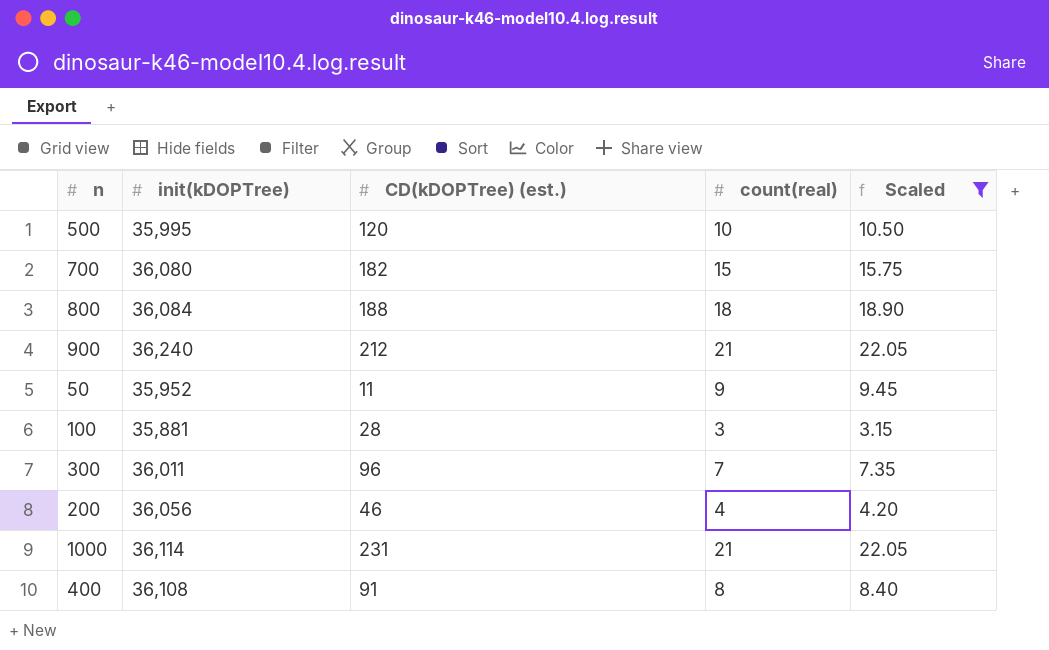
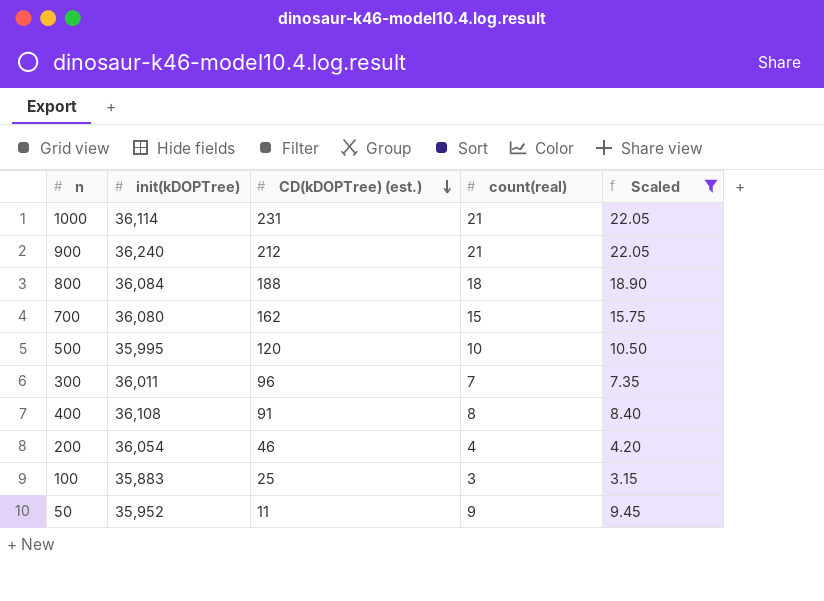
row order: none -> CD(kDOPTree) (est.) descending
700 | CD(kDOPTree) (est.): 182 -> 162
200 | init(kDOPTree): 36,056 -> 36,054
100 | init(kDOPTree): 35,881 -> 35,883
100 | CD(kDOPTree) (est.): 28 -> 25

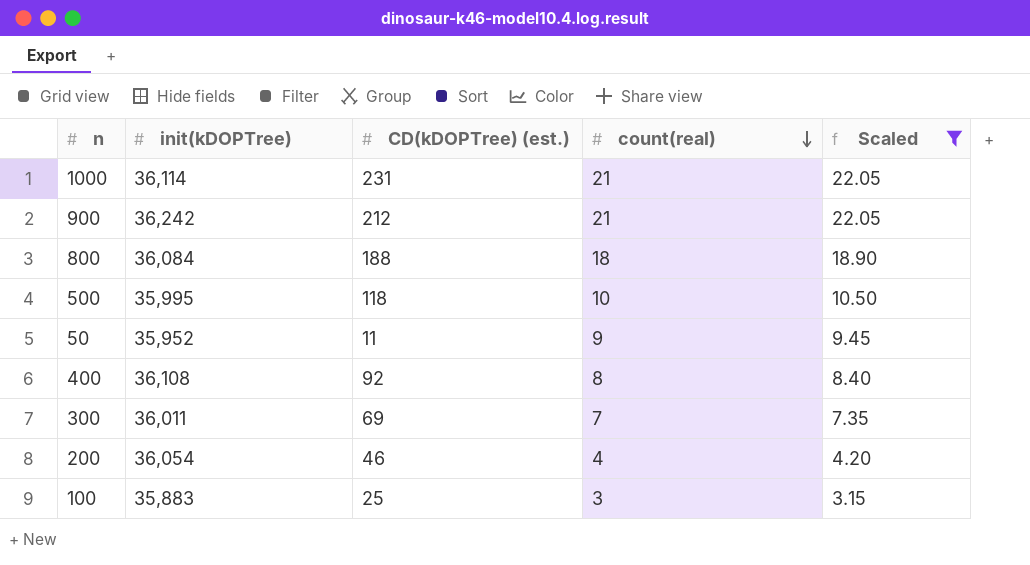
row order: CD(kDOPTree) (est.) descending -> count(real) descending
row 700: 36,080 | 162 | 15 | 15.75 -> none
900 | init(kDOPTree): 36,240 -> 36,242
500 | CD(kDOPTree) (est.): 120 -> 118
400 | CD(kDOPTree) (est.): 91 -> 92
300 | CD(kDOPTree) (est.): 96 -> 69

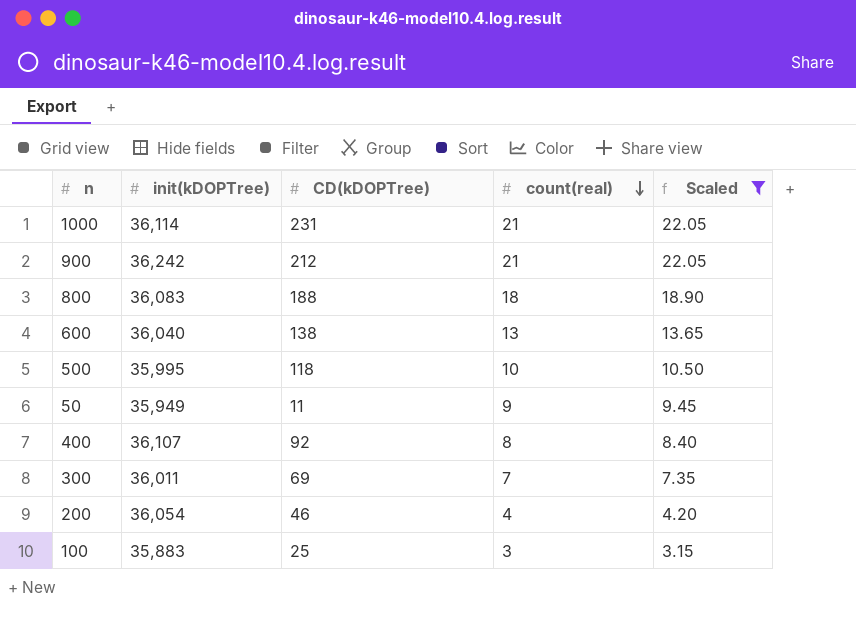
column name: CD(kDOPTree) (est.) -> CD(kDOPTree)
800 | init(kDOPTree): 36,084 -> 36,083
row 600: none -> 36,040 | 138 | 13 | 13.65
50 | init(kDOPTree): 35,952 -> 35,949
400 | init(kDOPTree): 36,108 -> 36,107

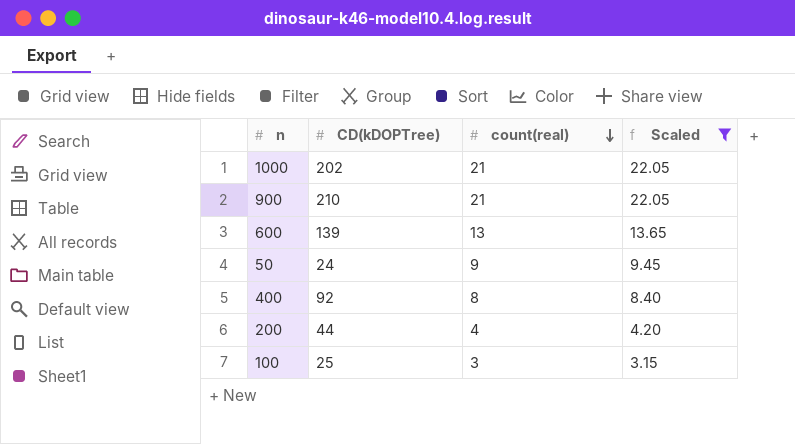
column init(kDOPTree) | position: 2 -> none
row 800: 36,083 | 188 | 18 | 18.90 -> none
row 500: 35,995 | 118 | 10 | 10.50 -> none
row 300: 36,011 | 69 | 7 | 7.35 -> none
1000 | CD(kDOPTree): 231 -> 202
900 | CD(kDOPTree): 212 -> 210
600 | CD(kDOPTree): 138 -> 139
50 | CD(kDOPTree): 11 -> 24
200 | CD(kDOPTree): 46 -> 44

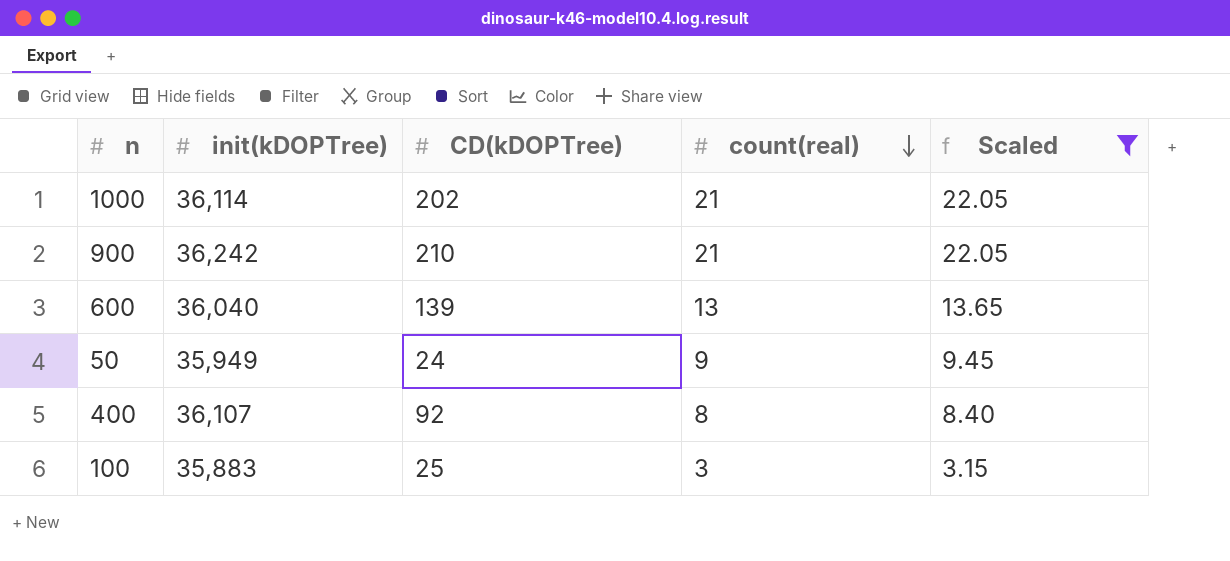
column init(kDOPTree) | position: none -> 2
row 200: 44 | 4 | 4.20 -> none

